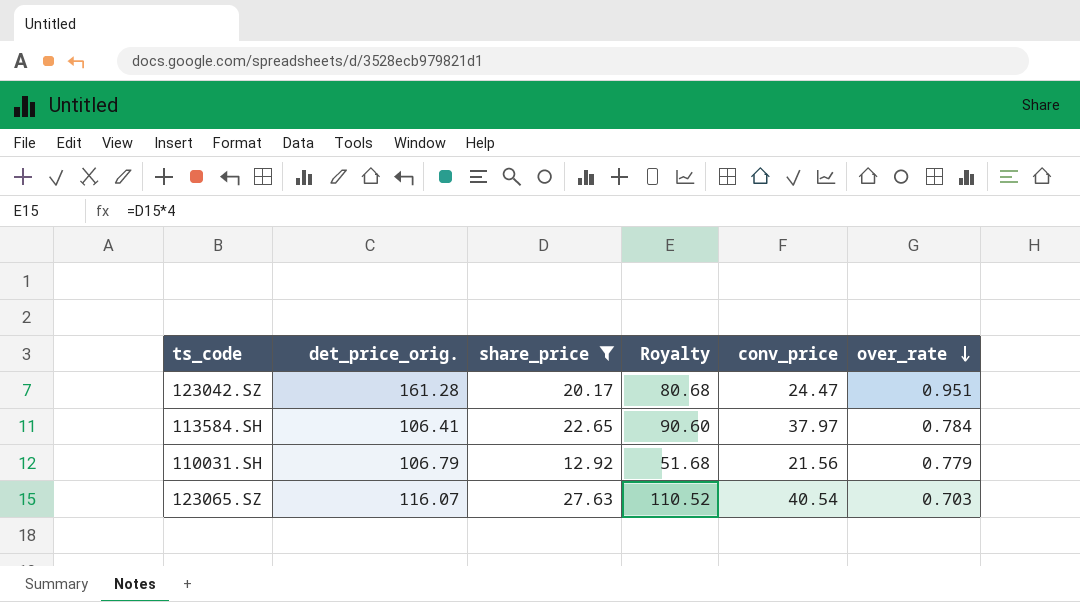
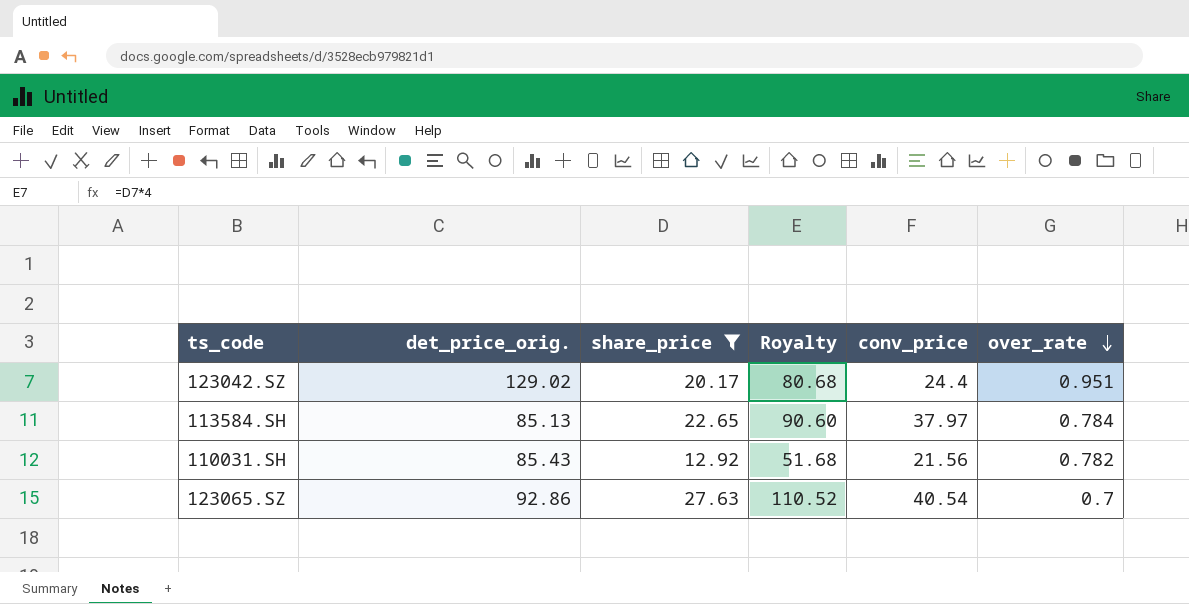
123042.SZ | det_price_orig.: 161.28 -> 129.02
123042.SZ | conv_price: 24.47 -> 24.4
113584.SH | det_price_orig.: 106.41 -> 85.13
110031.SH | det_price_orig.: 106.79 -> 85.43
110031.SH | over_rate: 0.779 -> 0.782
123065.SZ | det_price_orig.: 116.07 -> 92.86
123065.SZ | over_rate: 0.703 -> 0.7

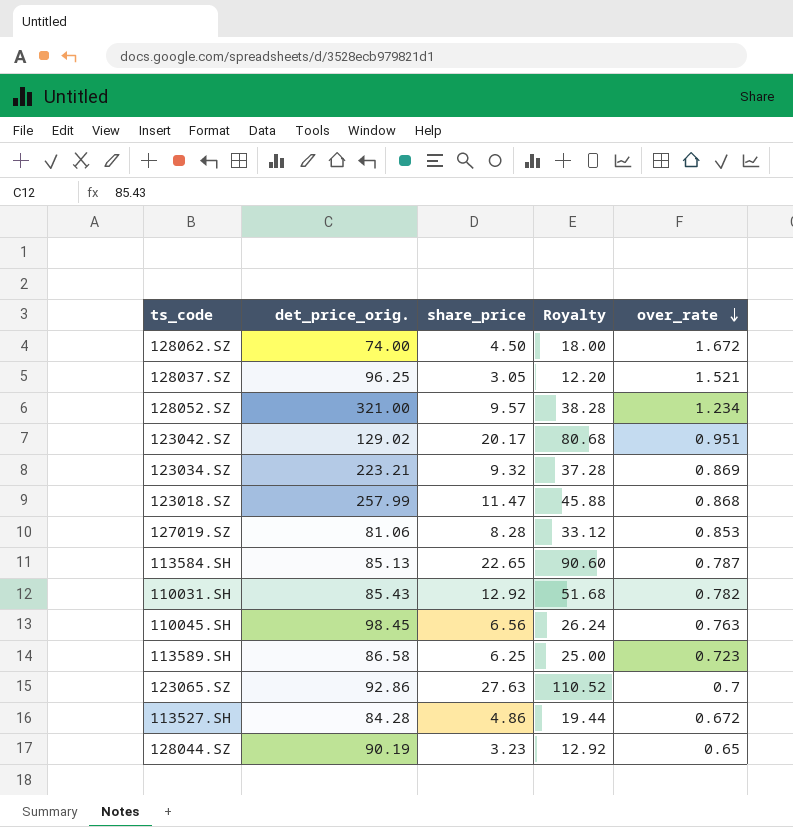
filter: share_price >= 12.92 -> none
column conv_price | position: 5 -> none
113584.SH | over_rate: 0.784 -> 0.787

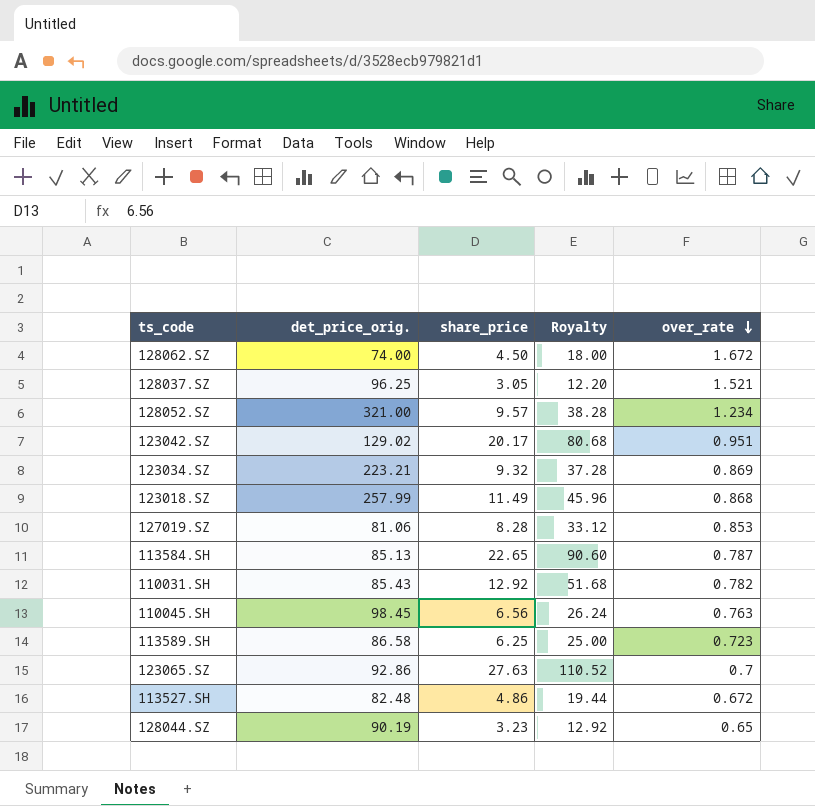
123018.SZ | share_price: 11.47 -> 11.49
123018.SZ | Royalty: 45.88 -> 45.96
113527.SH | det_price_orig.: 84.28 -> 82.48

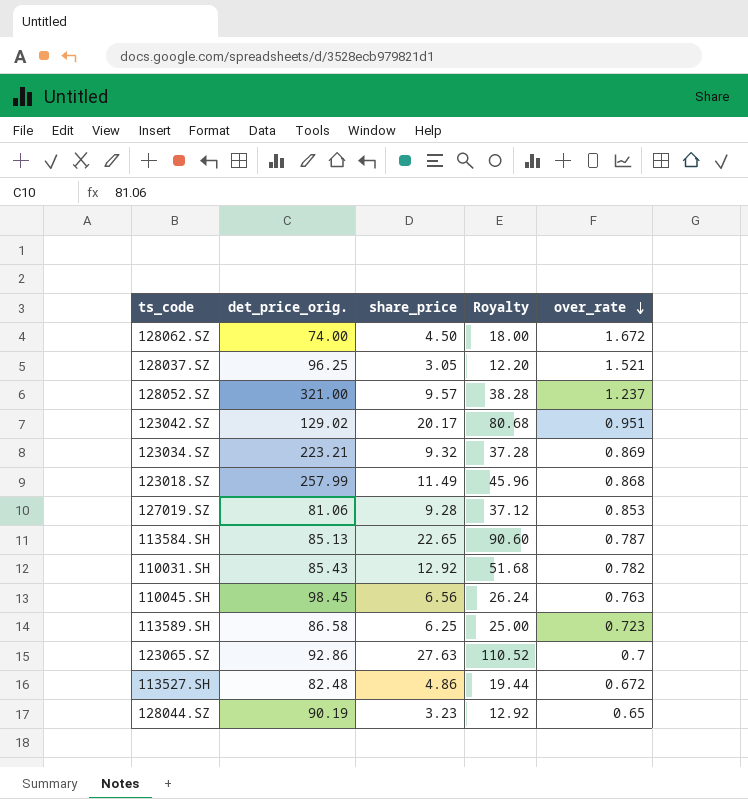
128052.SZ | over_rate: 1.234 -> 1.237
127019.SZ | share_price: 8.28 -> 9.28
127019.SZ | Royalty: 33.12 -> 37.12

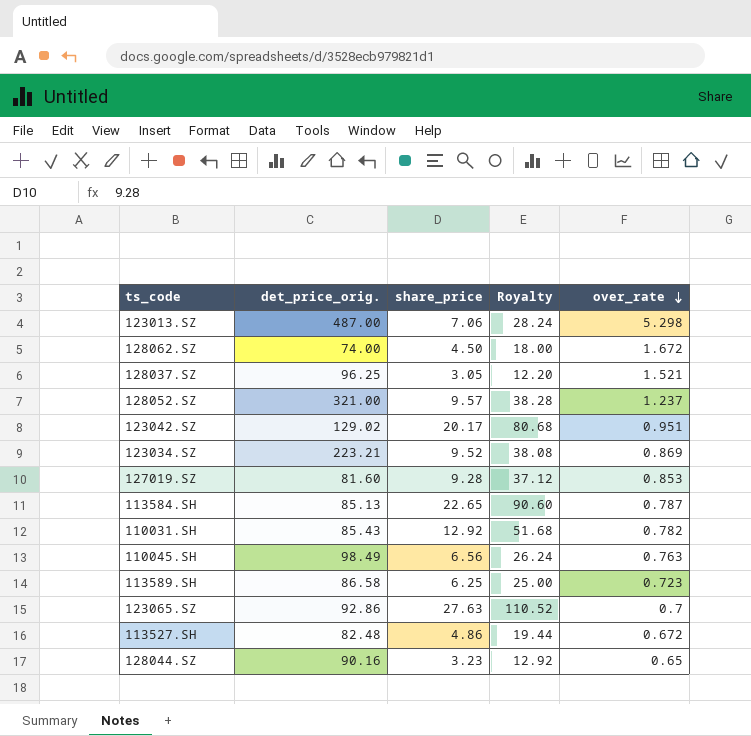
row 123018.SZ: 257.99 | 11.49 | 45.96 | 0.868 -> none
row 123013.SZ: none -> 487.00 | 7.06 | 28.24 | 5.298
123034.SZ | share_price: 9.32 -> 9.52
123034.SZ | Royalty: 37.28 -> 38.08
127019.SZ | det_price_orig.: 81.06 -> 81.60
110045.SH | det_price_orig.: 98.45 -> 98.49
128044.SZ | det_price_orig.: 90.19 -> 90.16

